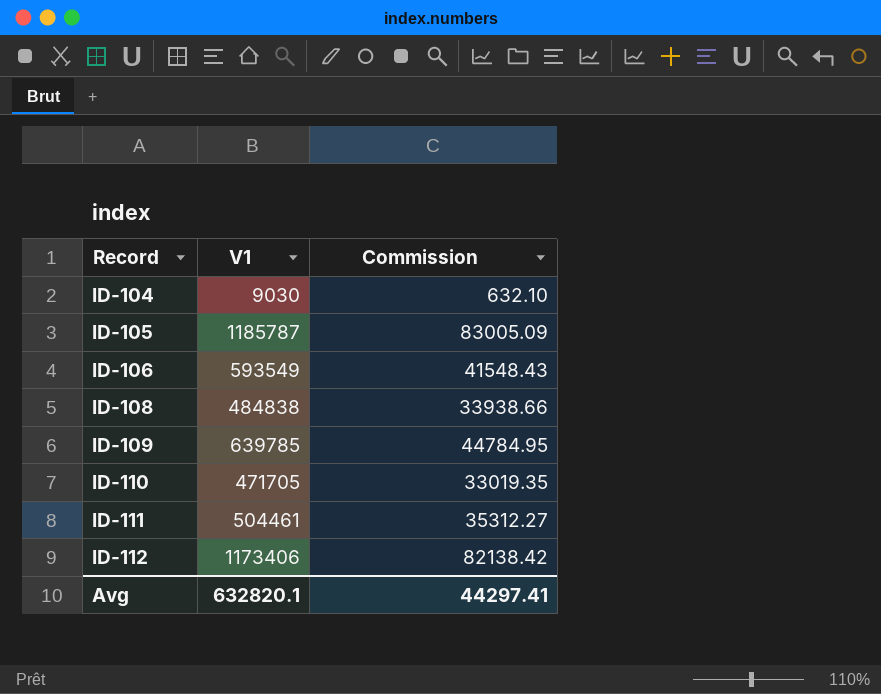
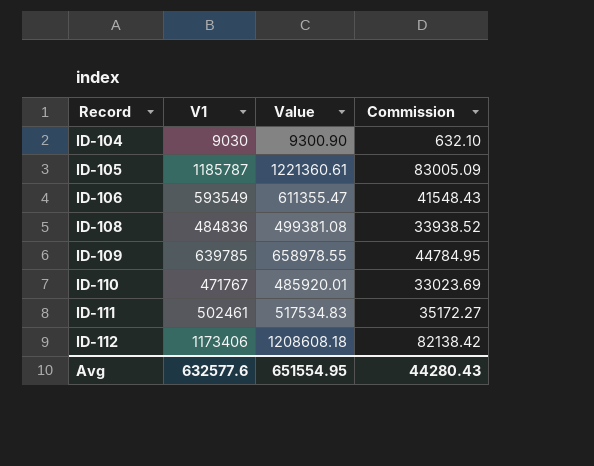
column Value | formula: none -> [V1] * 1.03
ID-108 | V1: 484838 -> 484836
ID-108 | Commission: 33938.66 -> 33938.52
ID-110 | V1: 471705 -> 471767
ID-110 | Commission: 33019.35 -> 33023.69
ID-111 | V1: 504461 -> 502461
ID-111 | Commission: 35312.27 -> 35172.27
Avg | V1: 632820.1 -> 632577.6
Avg | Commission: 44297.41 -> 44280.43

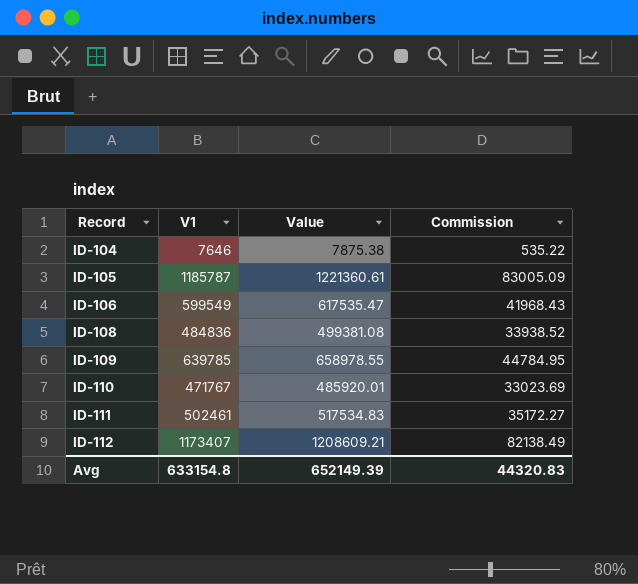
ID-104 | V1: 9030 -> 7646
ID-104 | Value: 9300.90 -> 7875.38
ID-104 | Commission: 632.10 -> 535.22
ID-106 | V1: 593549 -> 599549
ID-106 | Value: 611355.47 -> 617535.47
ID-106 | Commission: 41548.43 -> 41968.43
ID-112 | V1: 1173406 -> 1173407
ID-112 | Value: 1208608.18 -> 1208609.21
ID-112 | Commission: 82138.42 -> 82138.49
Avg | V1: 632577.6 -> 633154.8
Avg | Value: 651554.95 -> 652149.39
Avg | Commission: 44280.43 -> 44320.83

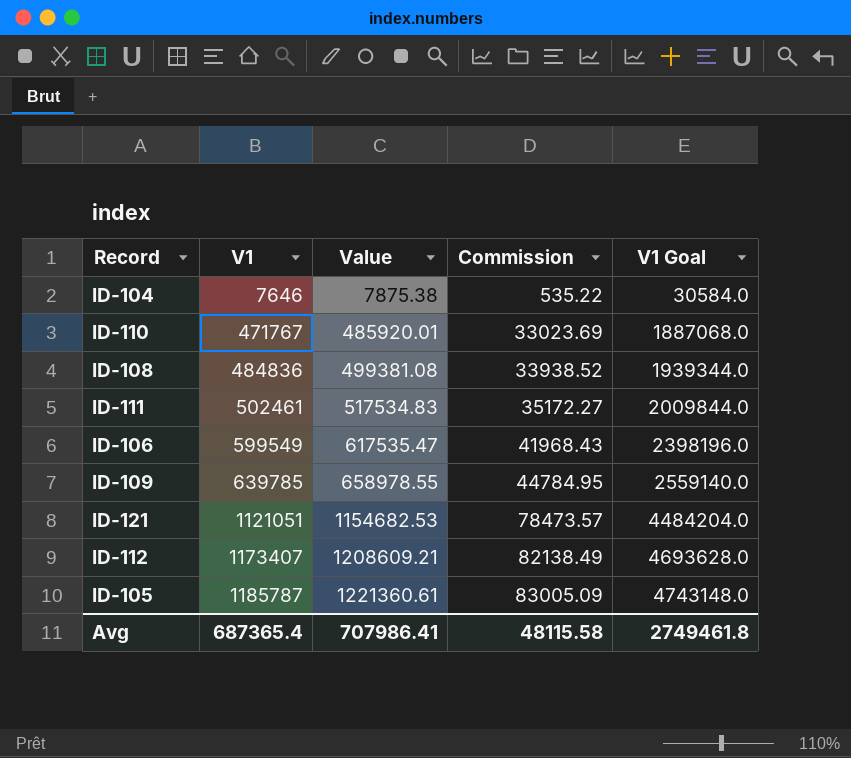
row order: Record ascending -> V1 ascending
column V1 Goal | formula: none -> [V1] * 4
row ID-121: none -> 1121051 | 1154682.53 | 78473.57 | 4484204.0
Avg | V1: 633154.8 -> 687365.4
Avg | Value: 652149.39 -> 707986.41
Avg | Commission: 44320.83 -> 48115.58

